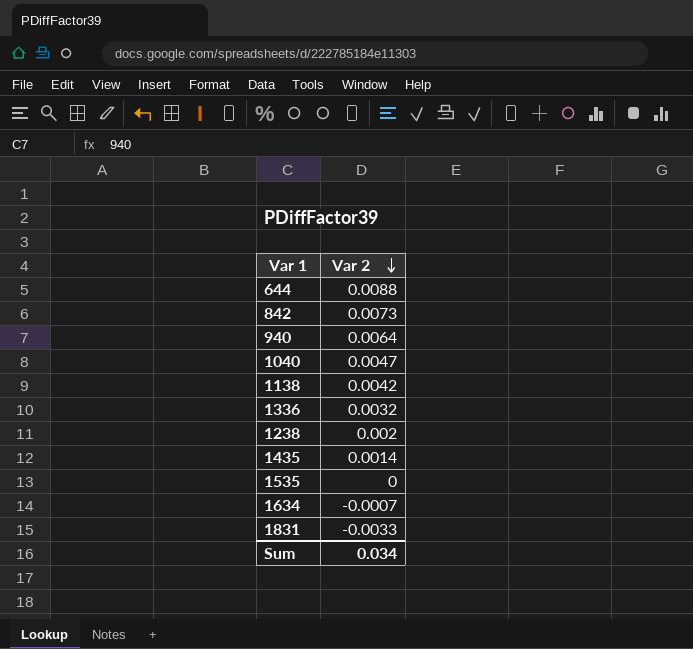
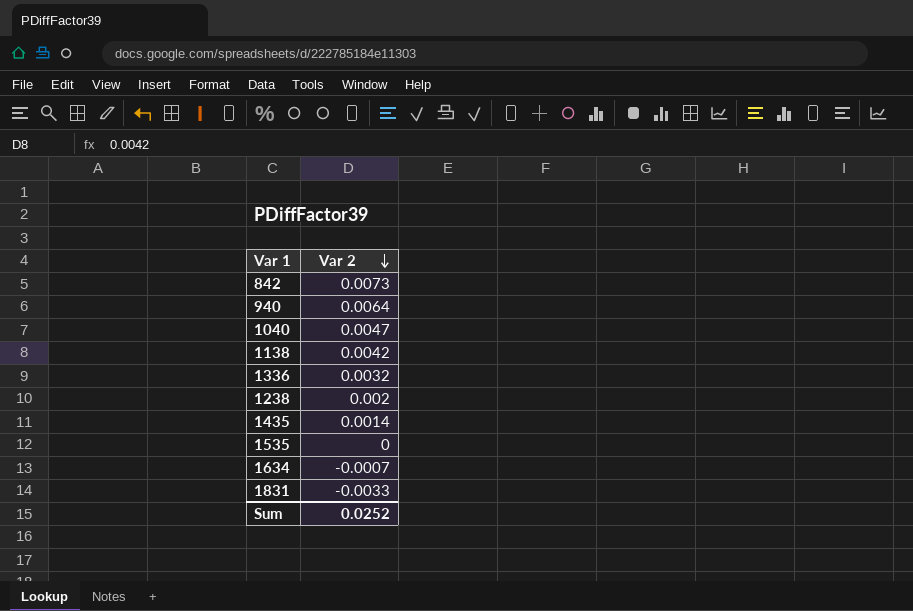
row 644: 0.0088 -> none
Sum | Var 2: 0.034 -> 0.0252

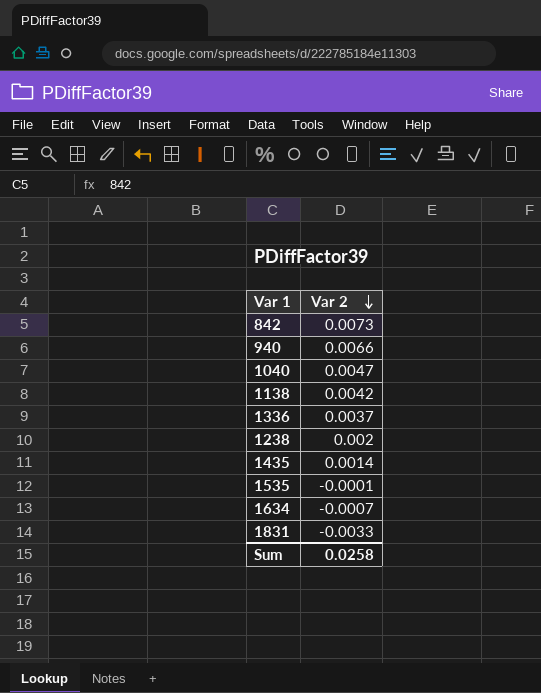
940 | Var 2: 0.0064 -> 0.0066
1336 | Var 2: 0.0032 -> 0.0037
1535 | Var 2: 0 -> -0.0001
Sum | Var 2: 0.0252 -> 0.0258

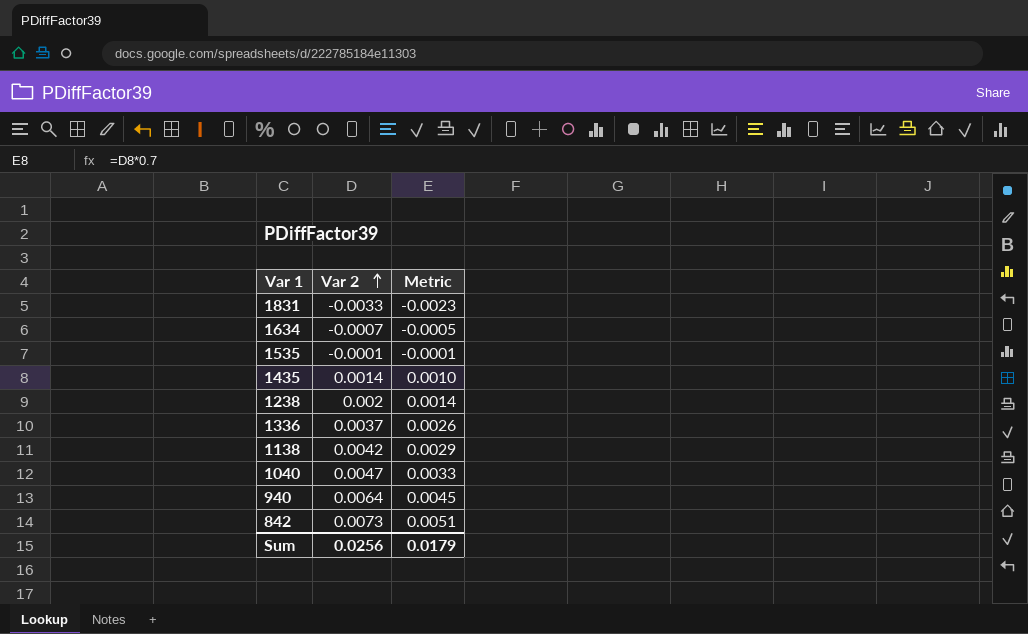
row order: Var 2 descending -> Var 2 ascending
column Metric | formula: none -> [Var 2] * 0.7
940 | Var 2: 0.0066 -> 0.0064
Sum | Var 2: 0.0258 -> 0.0256

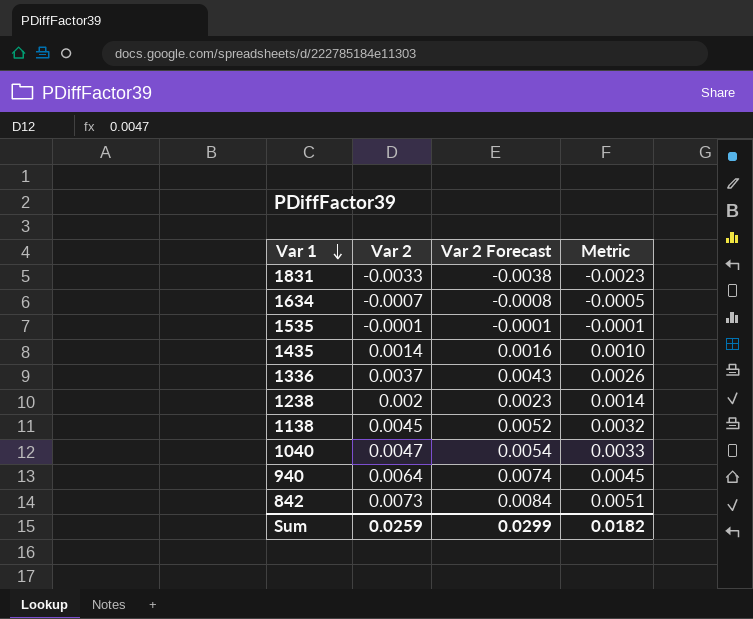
row order: Var 2 ascending -> Var 1 descending
column Var 2 Forecast | formula: none -> [Var 2] * 1.15
1138 | Var 2: 0.0042 -> 0.0045
1138 | Metric: 0.0029 -> 0.0032
Sum | Var 2: 0.0256 -> 0.0259
Sum | Metric: 0.0179 -> 0.0182

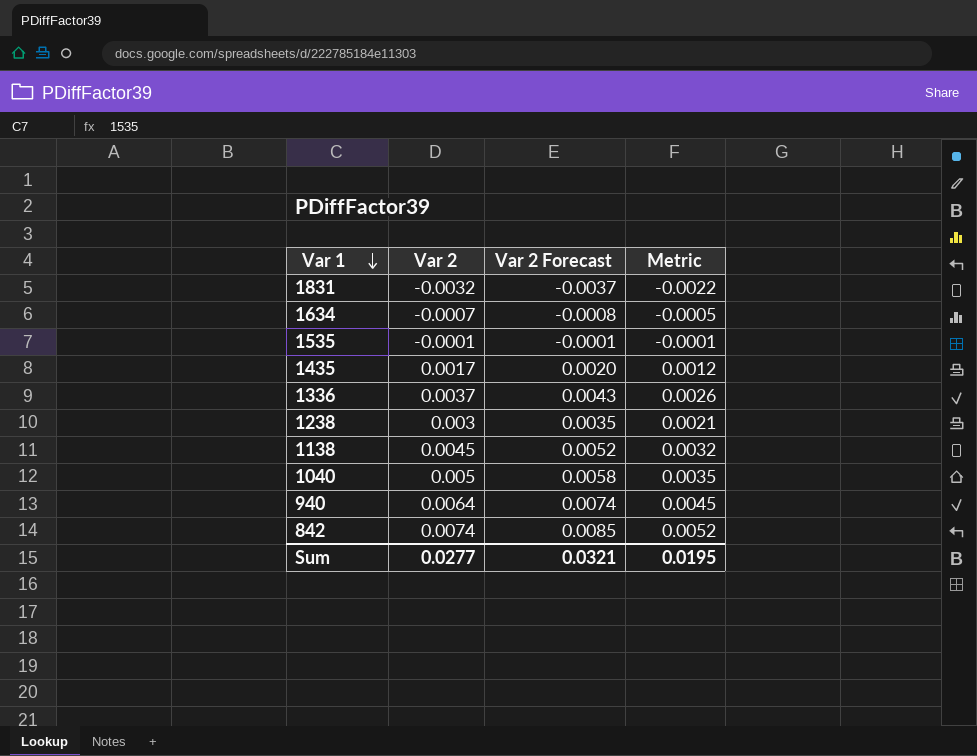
1831 | Var 2: -0.0033 -> -0.0032
1831 | Var 2 Forecast: -0.0038 -> -0.0037
1831 | Metric: -0.0023 -> -0.0022
1435 | Var 2: 0.0014 -> 0.0017
1435 | Var 2 Forecast: 0.0016 -> 0.0020
1435 | Metric: 0.0010 -> 0.0012
1238 | Var 2: 0.002 -> 0.003
1238 | Var 2 Forecast: 0.0023 -> 0.0035
1238 | Metric: 0.0014 -> 0.0021
1040 | Var 2: 0.0047 -> 0.005
1040 | Var 2 Forecast: 0.0054 -> 0.0058
1040 | Metric: 0.0033 -> 0.0035
842 | Var 2: 0.0073 -> 0.0074
842 | Var 2 Forecast: 0.0084 -> 0.0085
842 | Metric: 0.0051 -> 0.0052
Sum | Var 2: 0.0259 -> 0.0277
Sum | Var 2 Forecast: 0.0299 -> 0.0321
Sum | Metric: 0.0182 -> 0.0195

